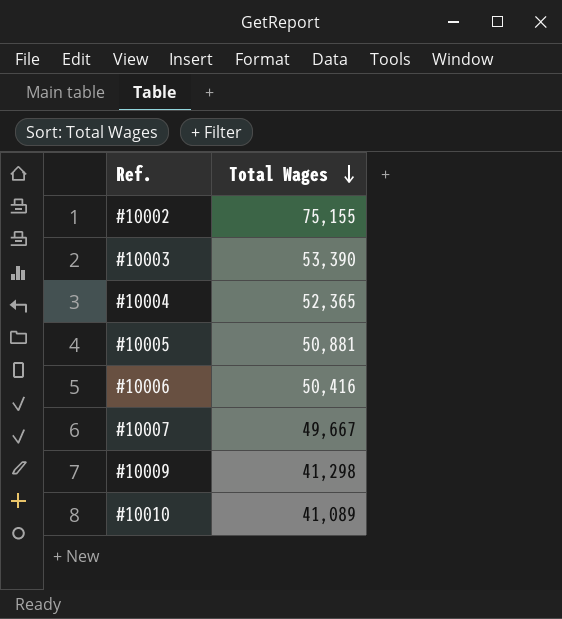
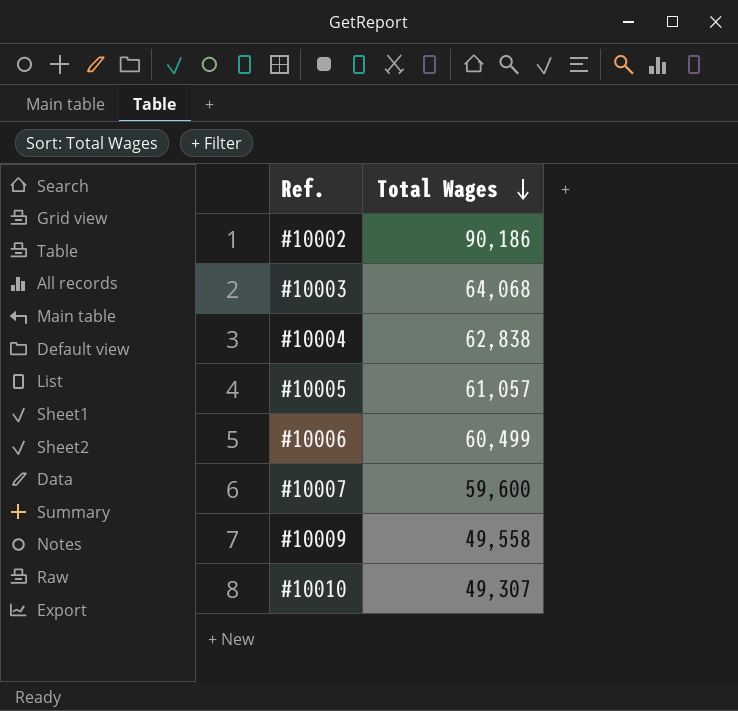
#10002 | Total Wages: 75,155 -> 90,186
#10003 | Total Wages: 53,390 -> 64,068
#10004 | Total Wages: 52,365 -> 62,838
#10005 | Total Wages: 50,881 -> 61,057
#10006 | Total Wages: 50,416 -> 60,499
#10007 | Total Wages: 49,667 -> 59,600
#10009 | Total Wages: 41,298 -> 49,558
#10010 | Total Wages: 41,089 -> 49,307

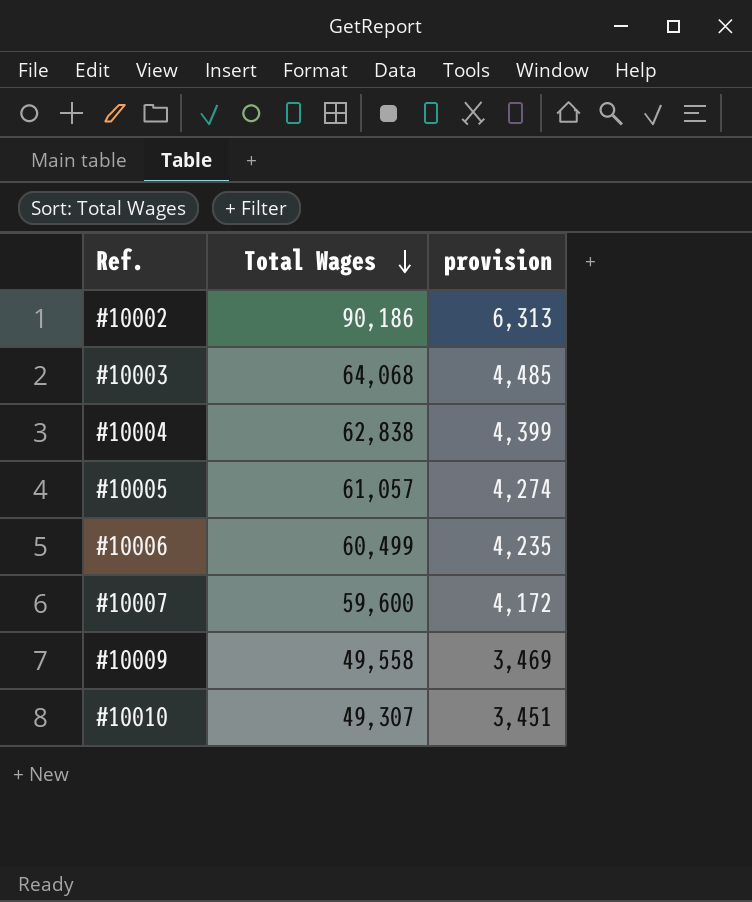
column provision | formula: none -> [Total Wages] * 0.07

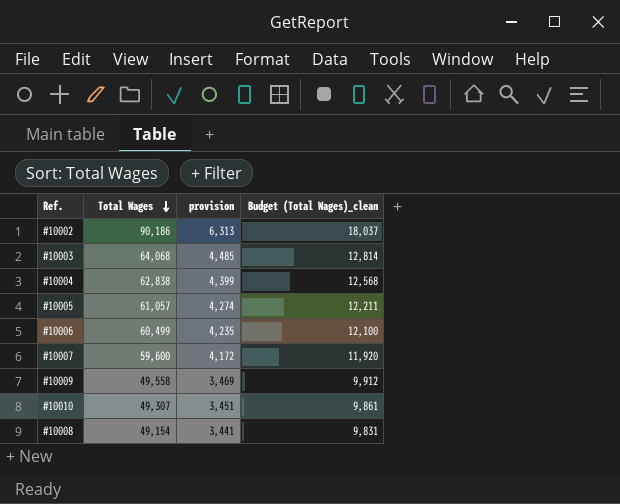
column Budget (Total Wages)_clean | formula: none -> [Total Wages] * 0.2
row #10008: none -> 49,154 | 3,441 | 9,831

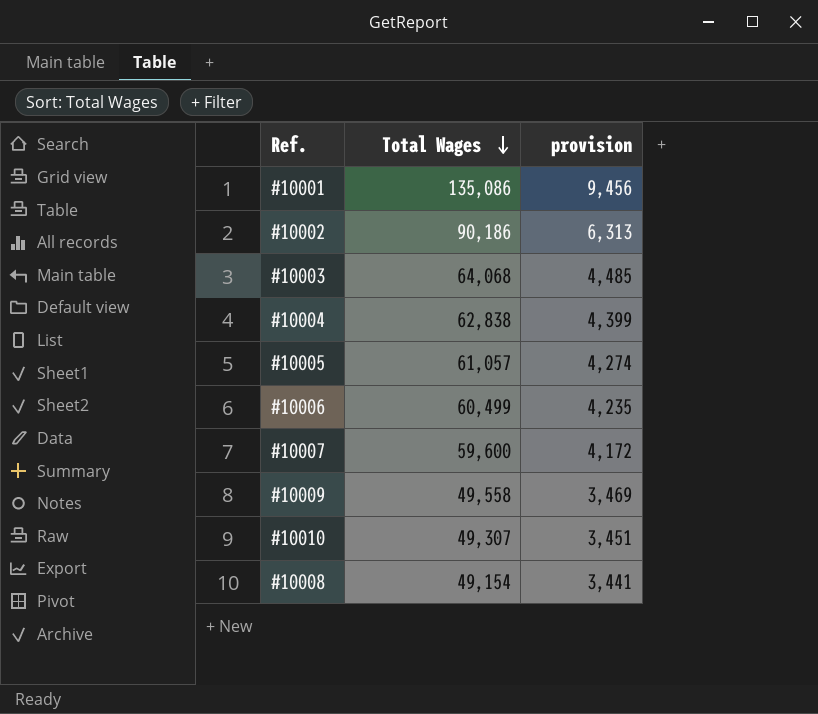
column Budget (Total Wages)_clean | formula: [Total Wages] * 0.2 -> none
row #10001: none -> 135,086 | 9,456

